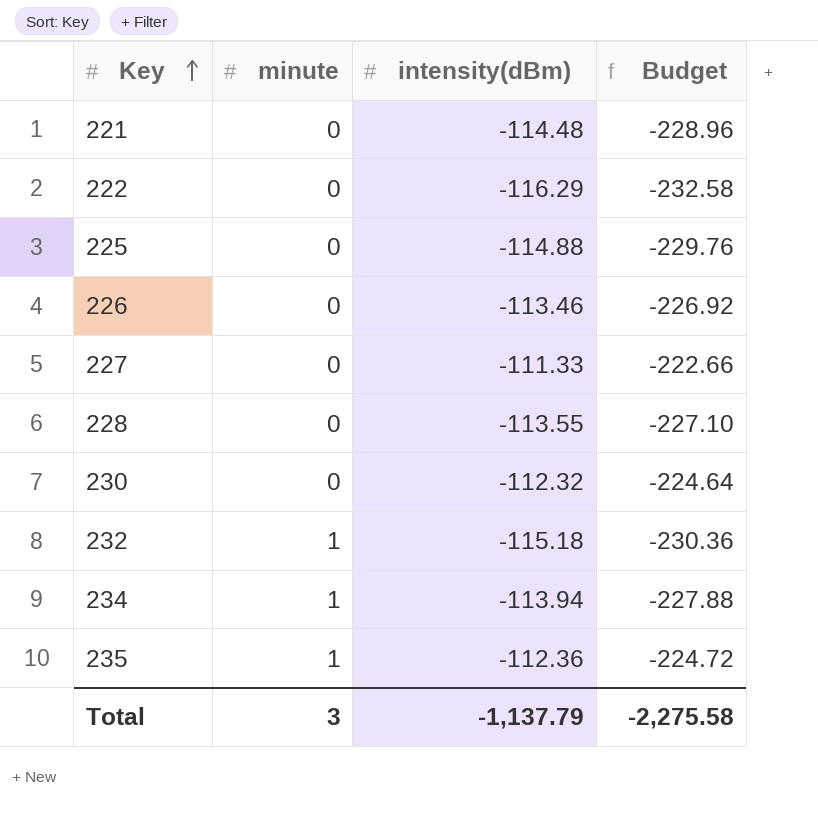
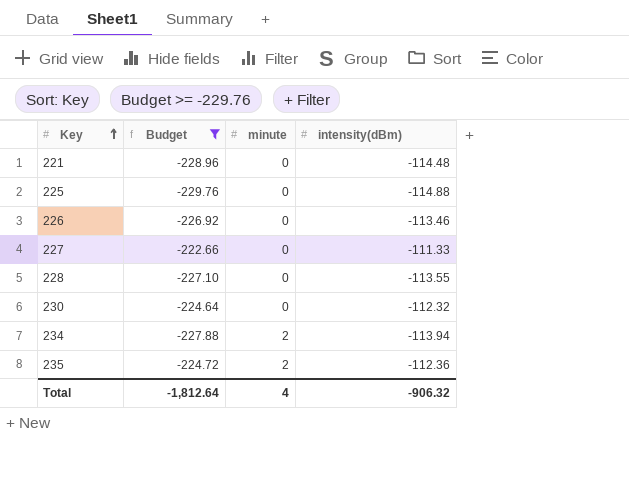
filter: none -> Budget >= -229.76
column Budget | position: 4 -> 2
234 | minute: 1 -> 2
235 | minute: 1 -> 2
Total | Budget: -2,275.58 -> -1,812.64
Total | minute: 3 -> 4
Total | intensity(dBm): -1,137.79 -> -906.32

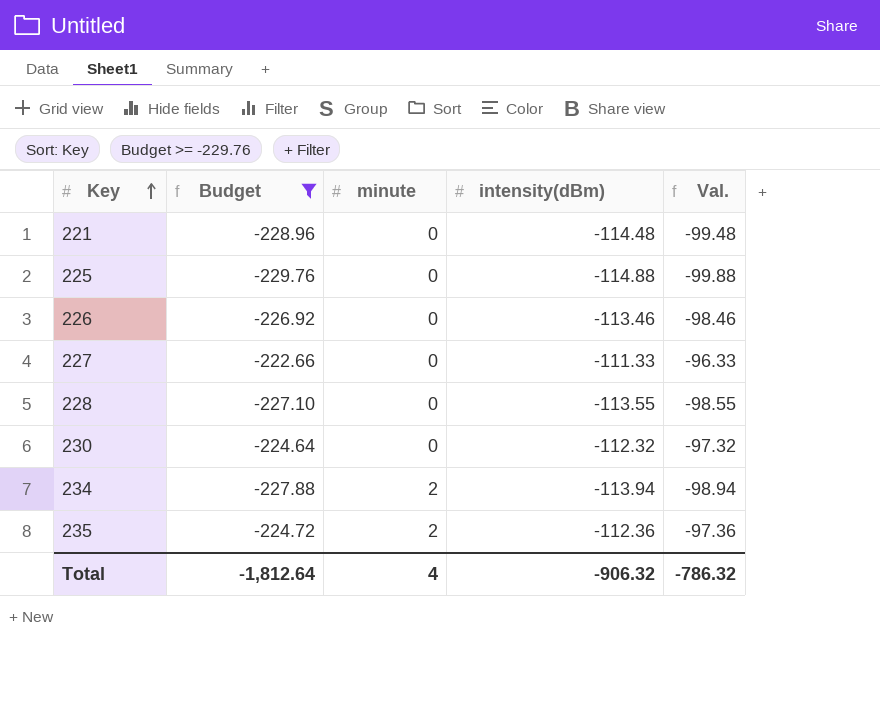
column Val. | formula: none -> [intensity(dBm)] + 15

